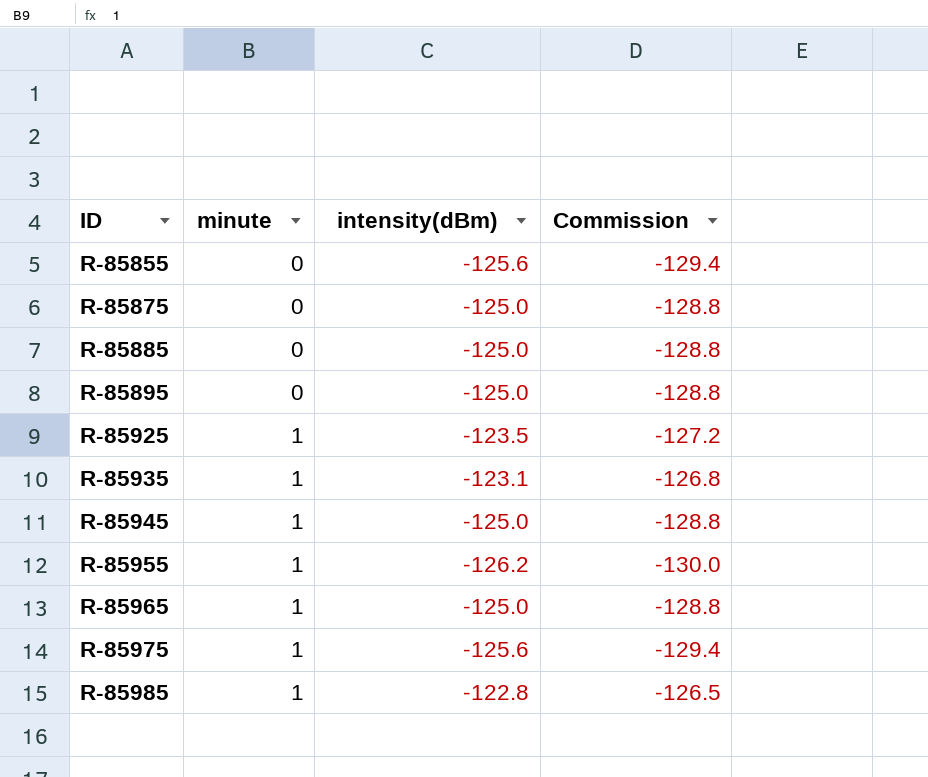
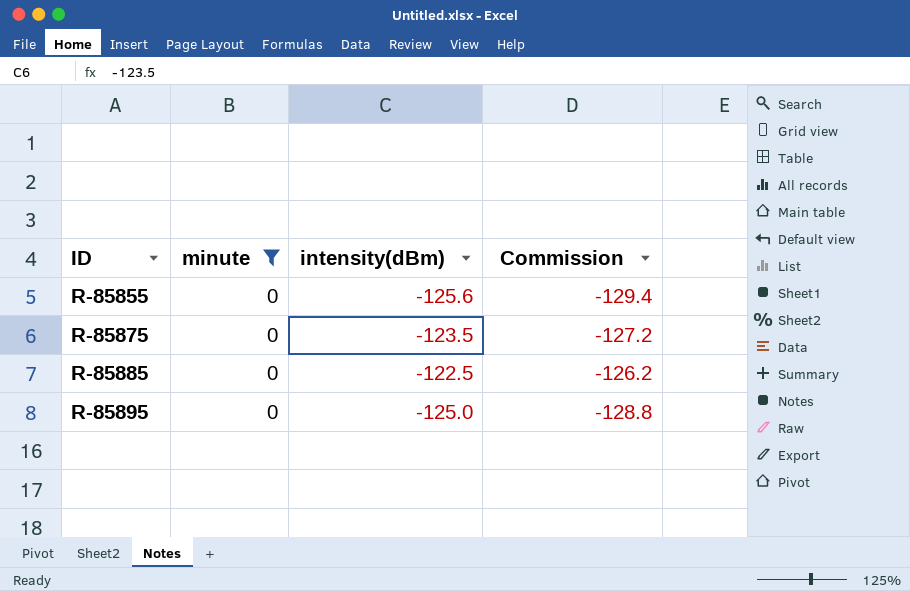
filter: none -> minute = 0
R-85875 | intensity(dBm): -125.0 -> -123.5
R-85875 | Commission: -128.8 -> -127.2
R-85885 | intensity(dBm): -125.0 -> -122.5
R-85885 | Commission: -128.8 -> -126.2

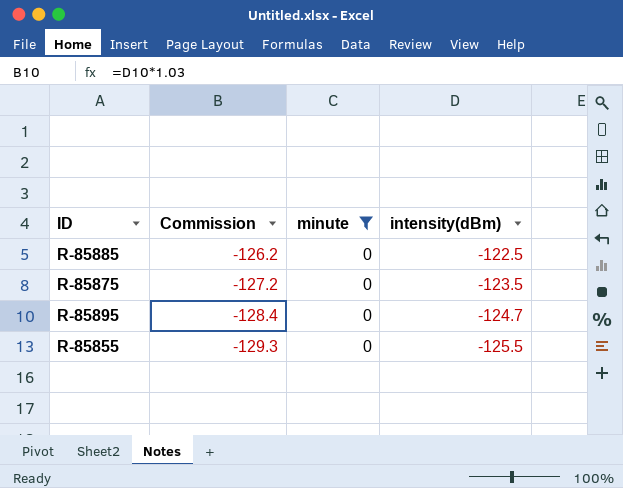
row order: ID ascending -> Commission descending
column Commission | position: 4 -> 2
R-85895 | Commission: -128.8 -> -128.4
R-85895 | intensity(dBm): -125.0 -> -124.7
R-85855 | Commission: -129.4 -> -129.3
R-85855 | intensity(dBm): -125.6 -> -125.5

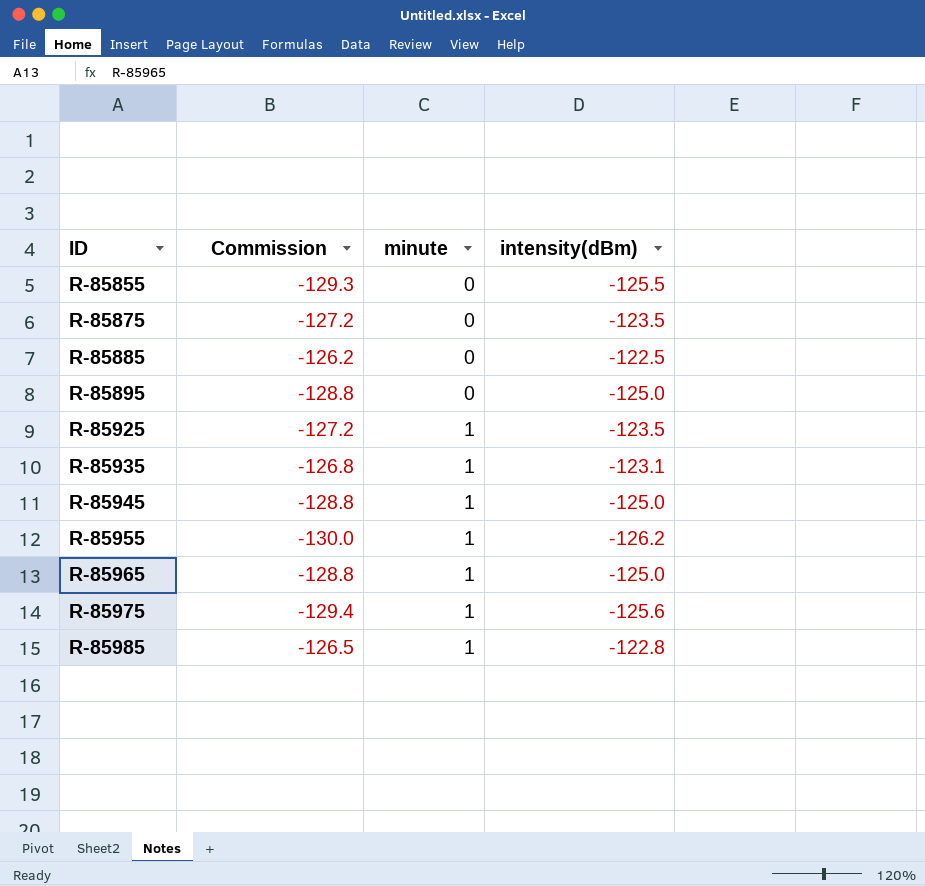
filter: minute = 0 -> none
row order: Commission descending -> ID ascending
R-85895 | Commission: -128.4 -> -128.8
R-85895 | intensity(dBm): -124.7 -> -125.0

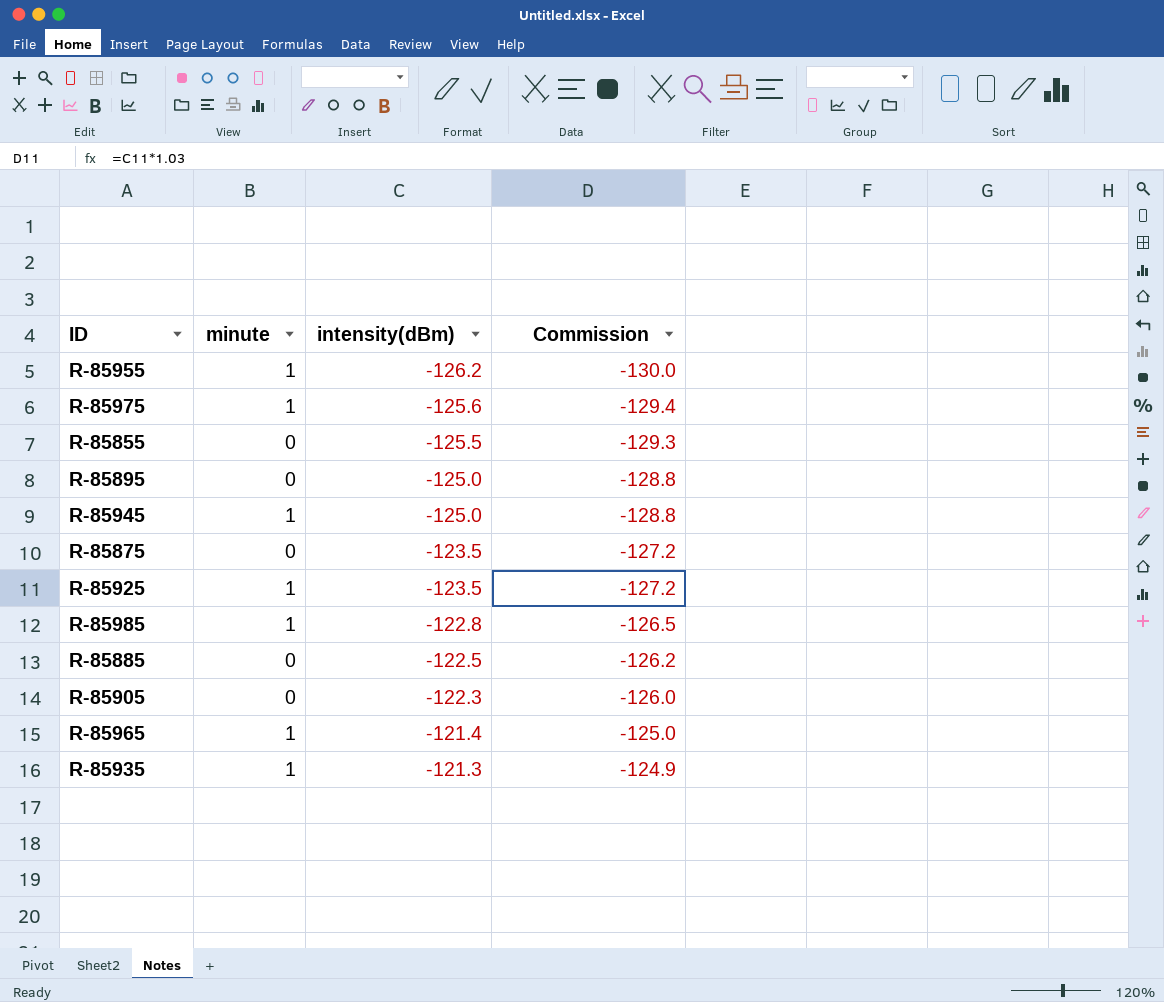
row order: ID ascending -> intensity(dBm) ascending
column Commission | position: 2 -> 4
row R-85905: none -> 0 | -122.3 | -126.0
R-85965 | intensity(dBm): -125.0 -> -121.4
R-85965 | Commission: -128.8 -> -125.0
R-85935 | intensity(dBm): -123.1 -> -121.3
R-85935 | Commission: -126.8 -> -124.9

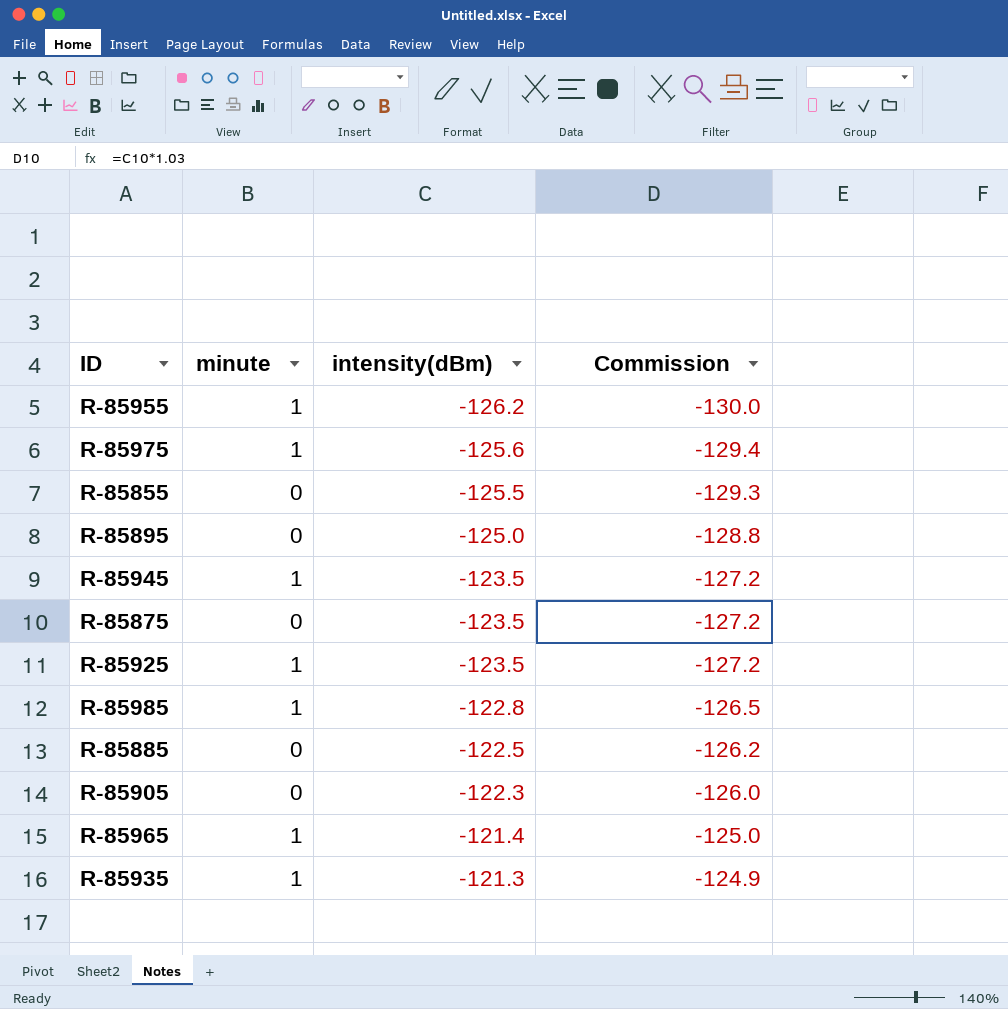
R-85945 | intensity(dBm): -125.0 -> -123.5
R-85945 | Commission: -128.8 -> -127.2

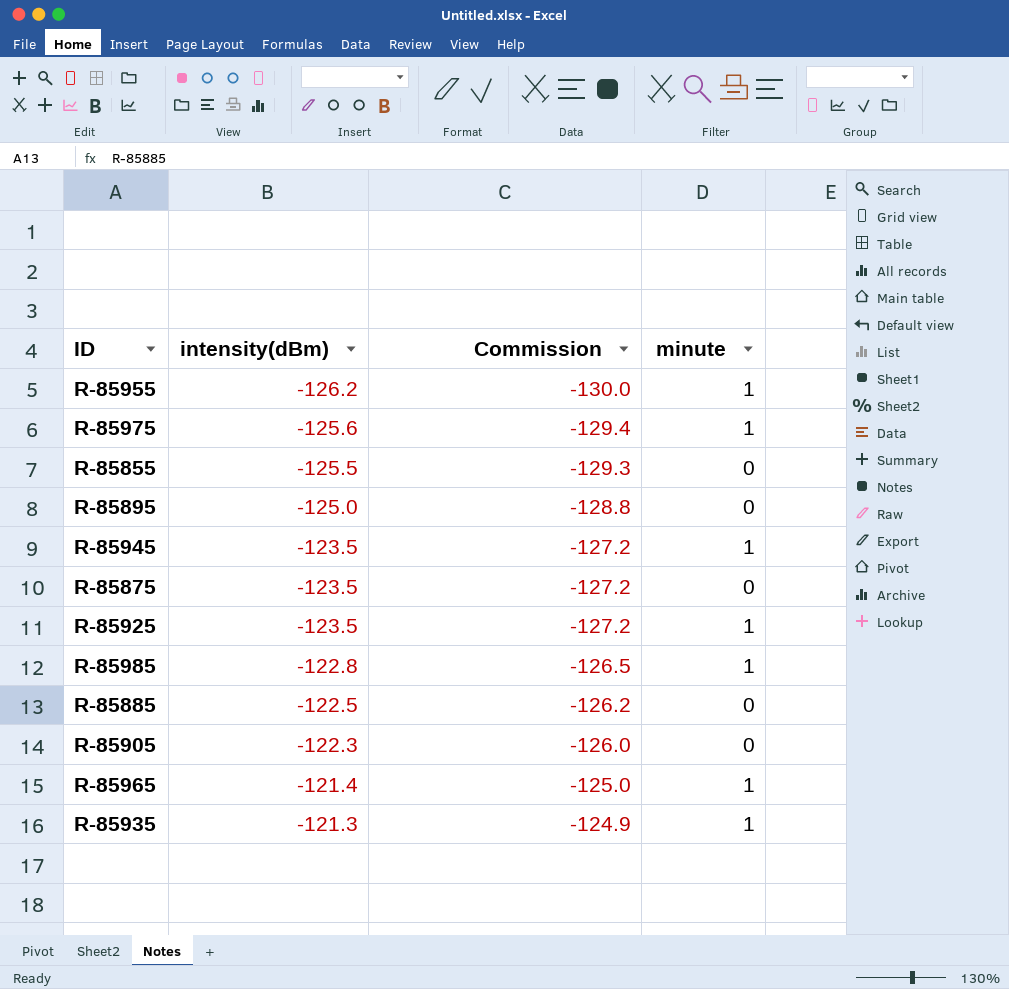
column minute | position: 2 -> 4

